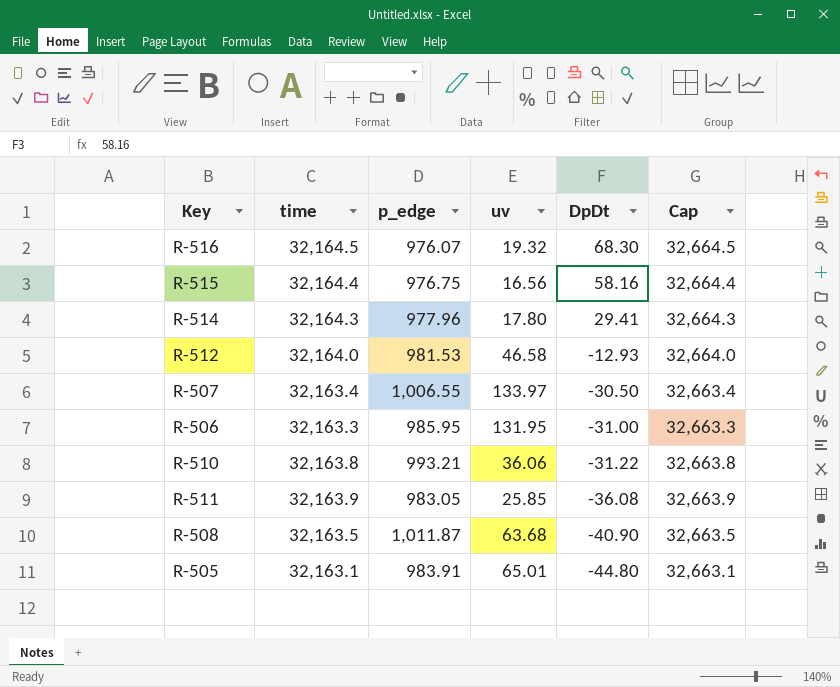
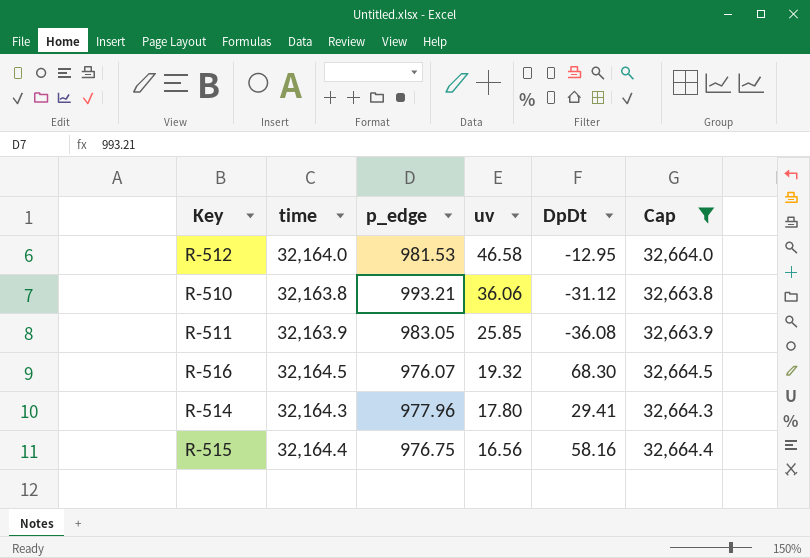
filter: none -> Cap >= 32,663.8
row order: DpDt descending -> uv descending
R-512 | DpDt: -12.93 -> -12.95
R-510 | DpDt: -31.22 -> -31.12

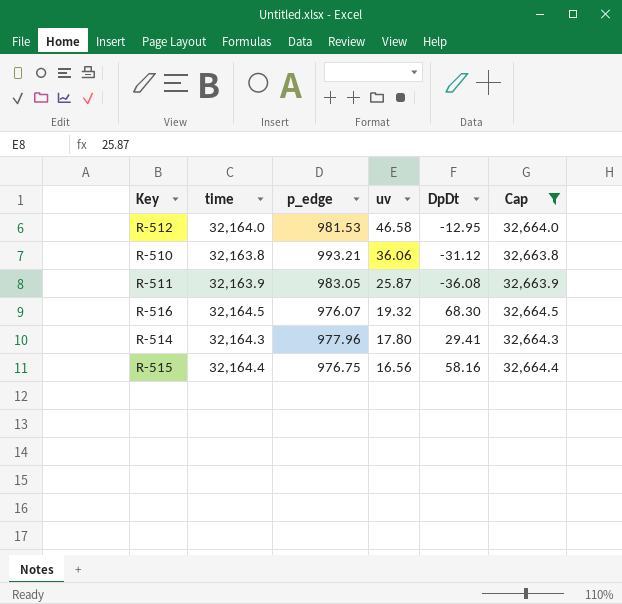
R-511 | uv: 25.85 -> 25.87

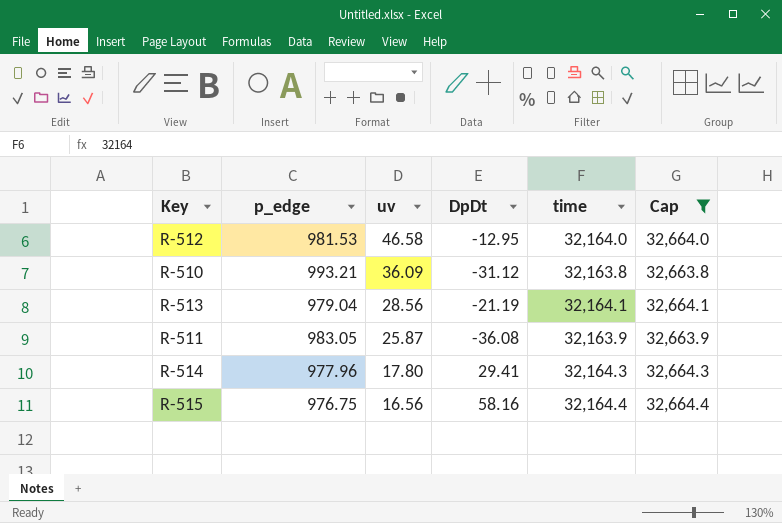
column time | position: 2 -> 5
row R-516: 32,164.5 | 976.07 | 19.32 | 68.30 | 32,664.5 -> none
R-510 | uv: 36.06 -> 36.09
row R-513: none -> 979.04 | 28.56 | -21.19 | 32,164.1 | 32,664.1

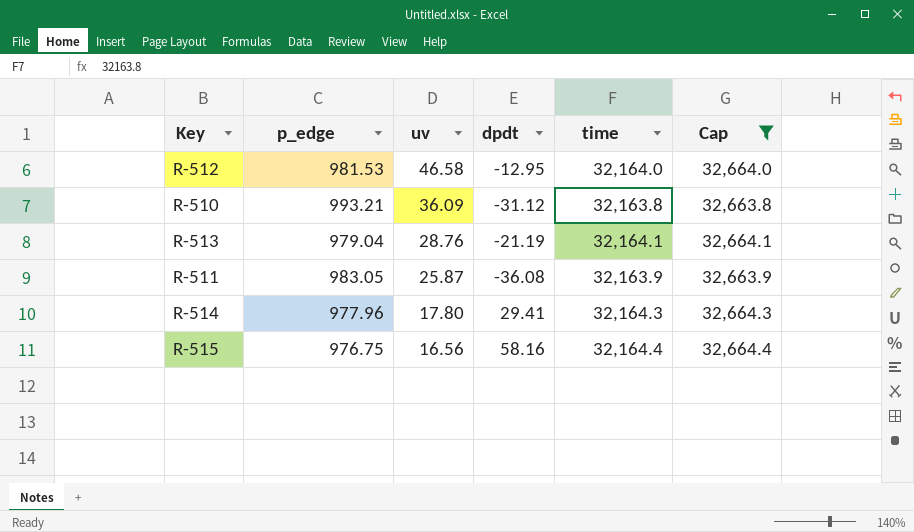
column name: DpDt -> dpdt
R-513 | uv: 28.56 -> 28.76

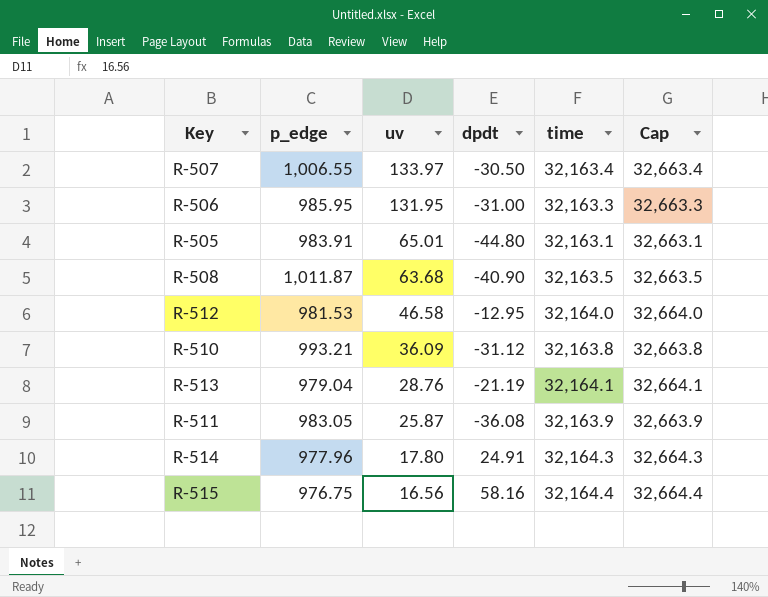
filter: Cap >= 32,663.8 -> none
R-514 | dpdt: 29.41 -> 24.91

